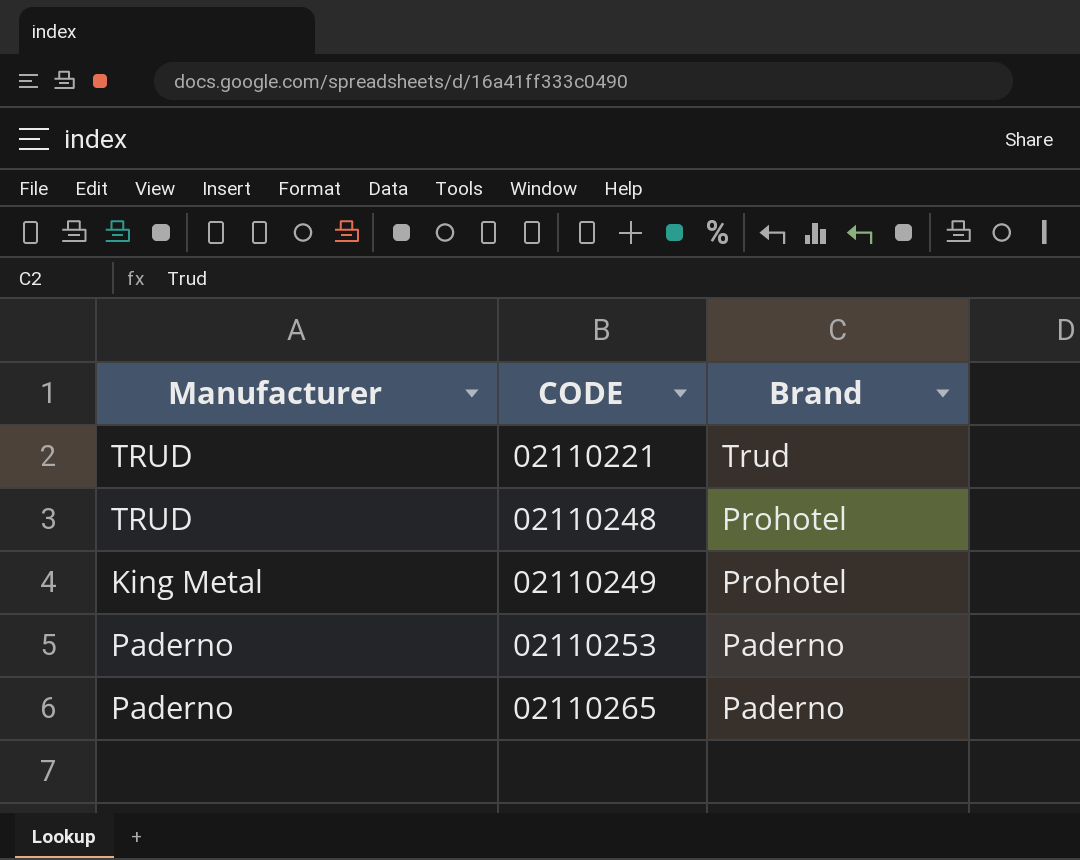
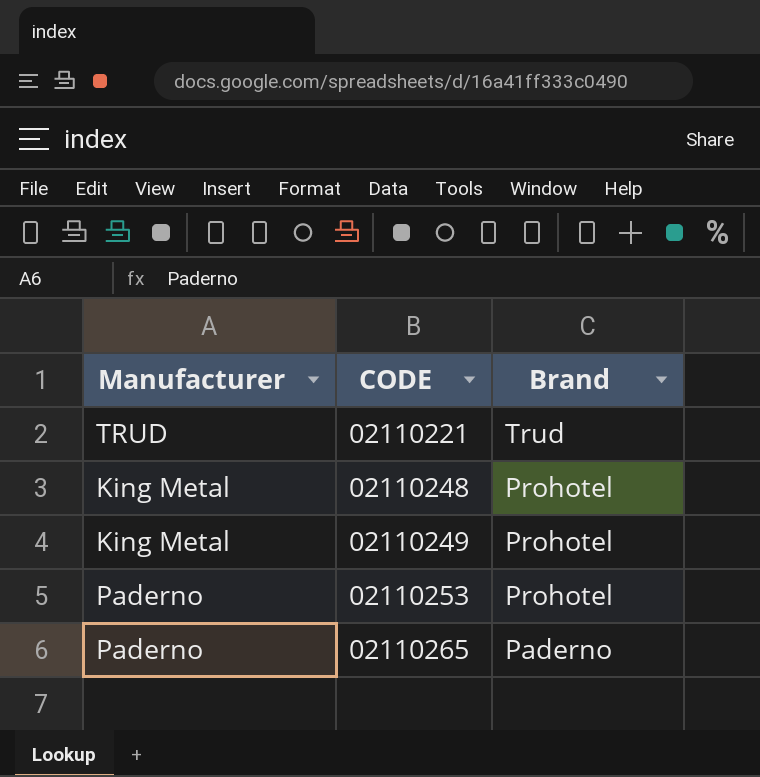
02110248 | Manufacturer: TRUD -> King Metal
02110253 | Brand: Paderno -> Prohotel

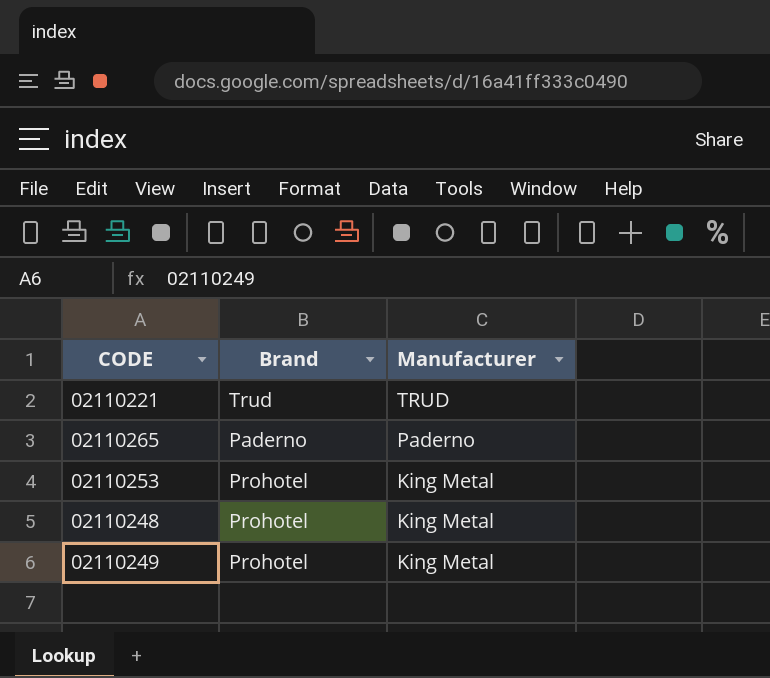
row order: CODE ascending -> Manufacturer descending
column Manufacturer | position: 1 -> 3
02110253 | Manufacturer: Paderno -> King Metal

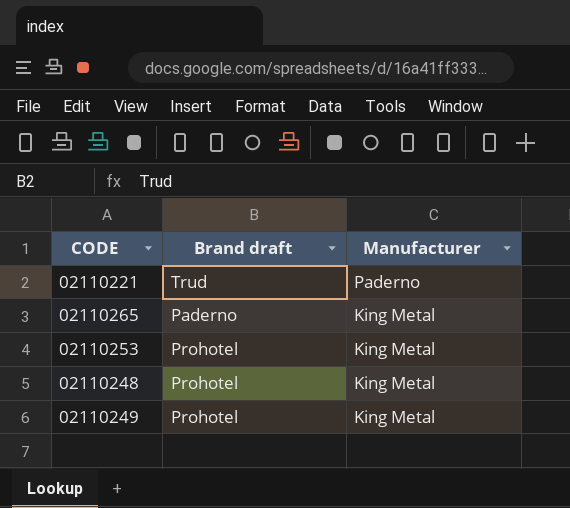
column name: Brand -> Brand draft
02110221 | Manufacturer: TRUD -> Paderno
02110265 | Manufacturer: Paderno -> King Metal

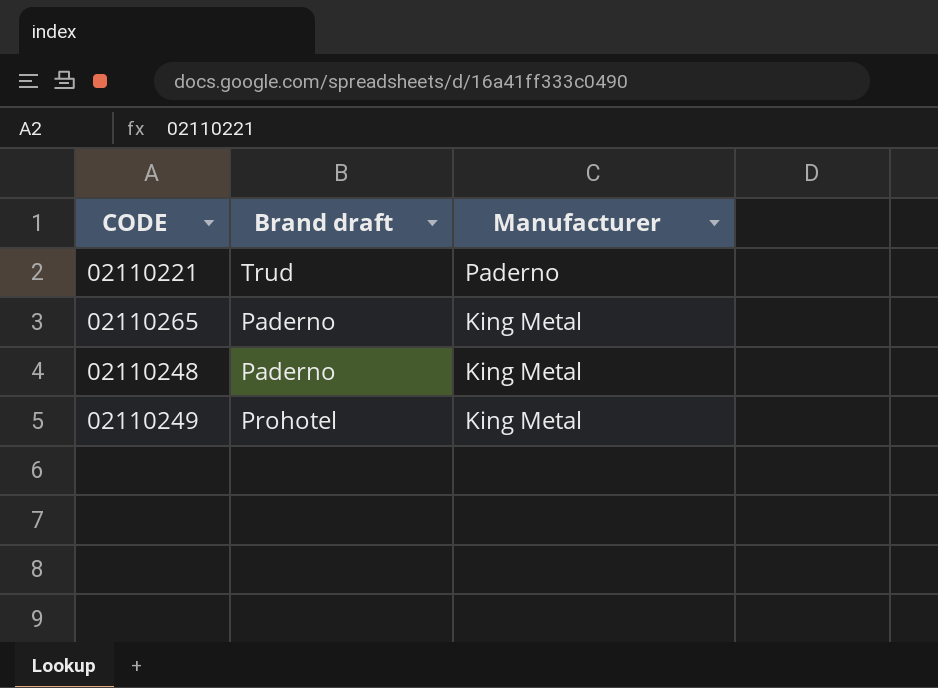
row 02110253: Prohotel | King Metal -> none
02110248 | Brand draft: Prohotel -> Paderno

